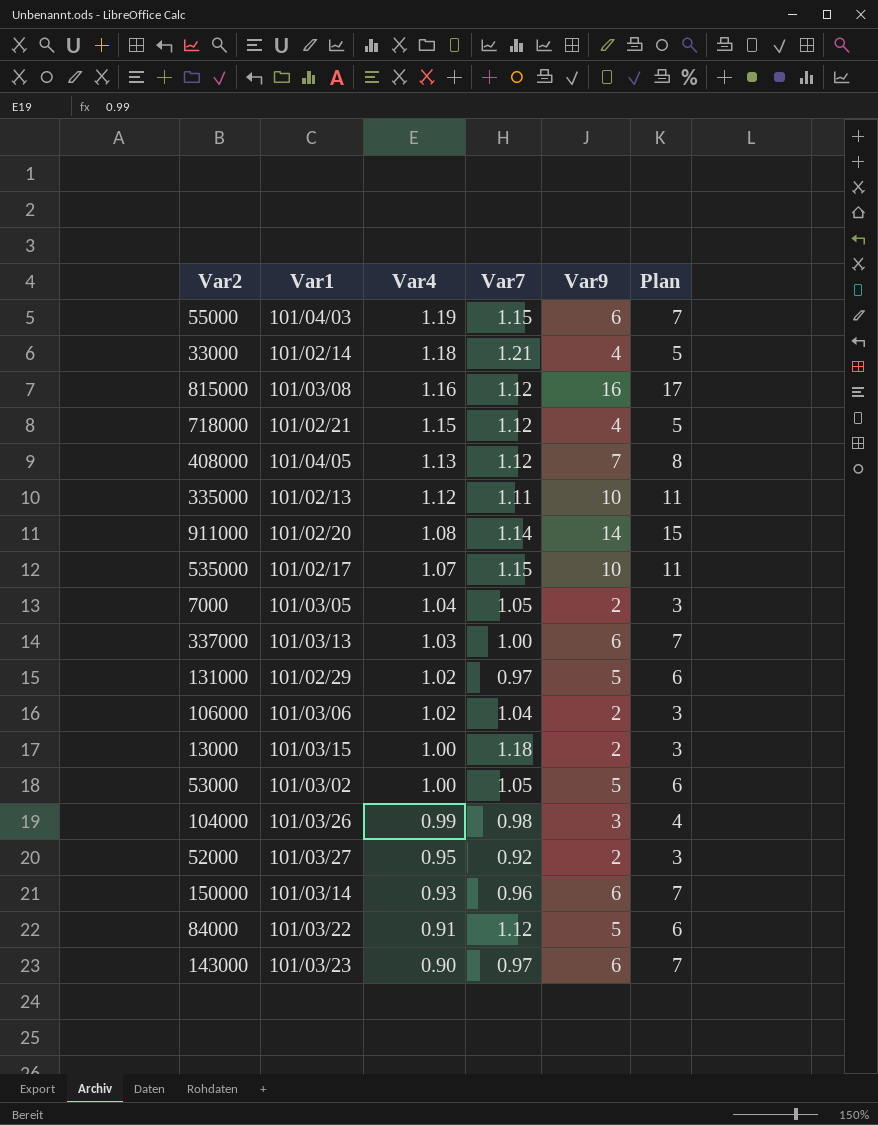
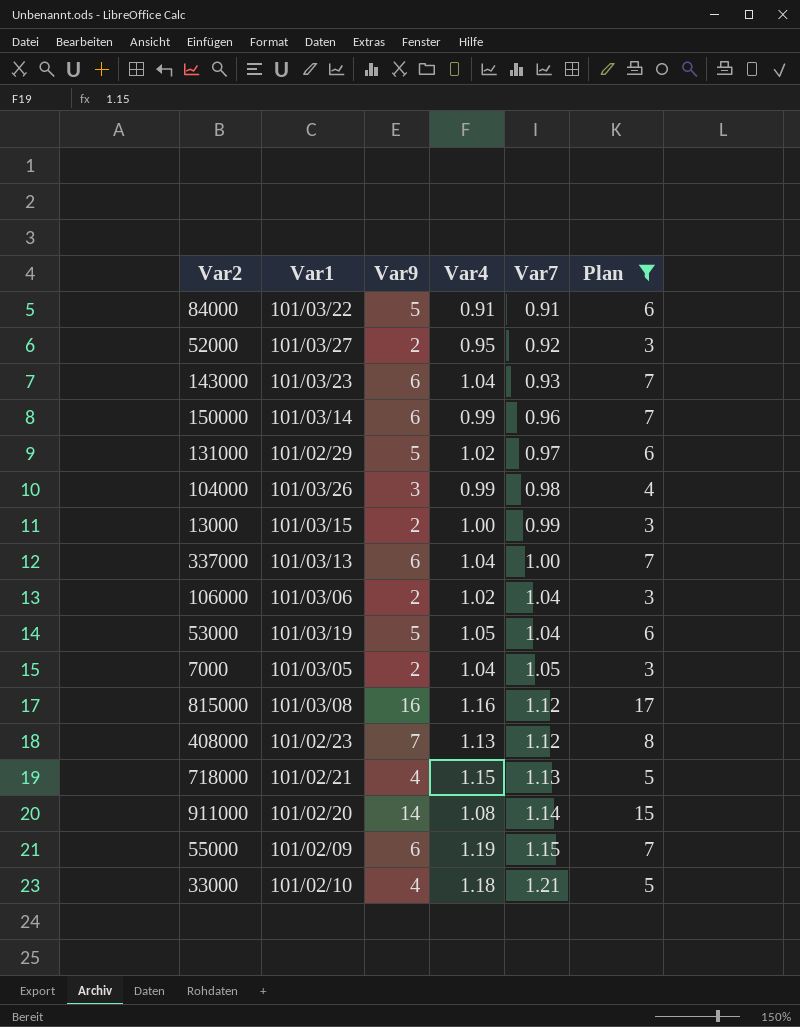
filter: none -> Plan != 11
row order: Var4 descending -> Var7 ascending
column Var9 | position: 5 -> 3
84000 | Var7: 1.12 -> 0.91
143000 | Var4: 0.90 -> 1.04
143000 | Var7: 0.97 -> 0.93
150000 | Var4: 0.93 -> 0.99
13000 | Var7: 1.18 -> 0.99
337000 | Var4: 1.03 -> 1.04
53000 | Var1: 101/03/02 -> 101/03/19
53000 | Var4: 1.00 -> 1.05
53000 | Var7: 1.05 -> 1.04
408000 | Var1: 101/04/05 -> 101/02/23
718000 | Var7: 1.12 -> 1.13
55000 | Var1: 101/04/03 -> 101/02/09
33000 | Var1: 101/02/14 -> 101/02/10

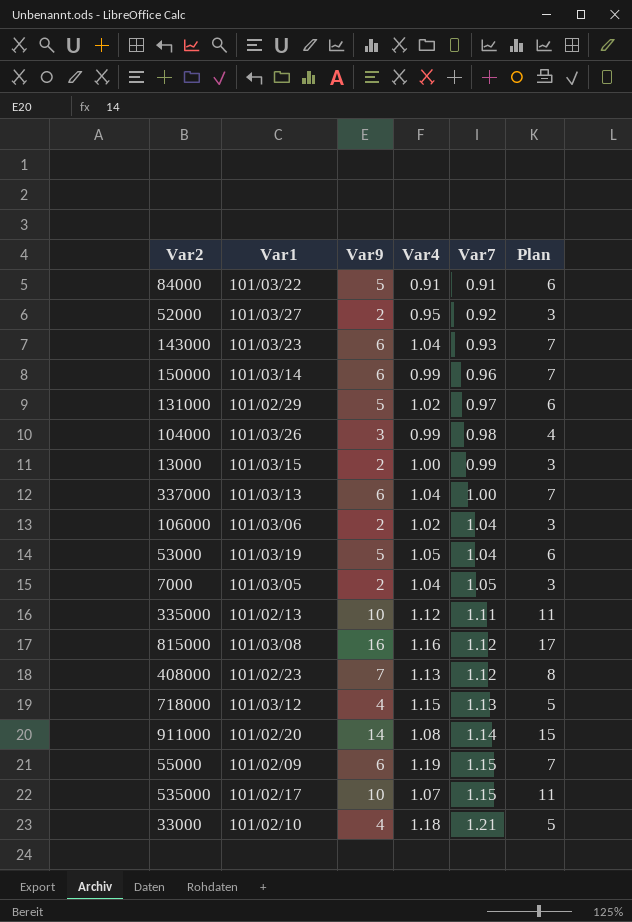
filter: Plan != 11 -> none
718000 | Var1: 101/02/21 -> 101/03/12

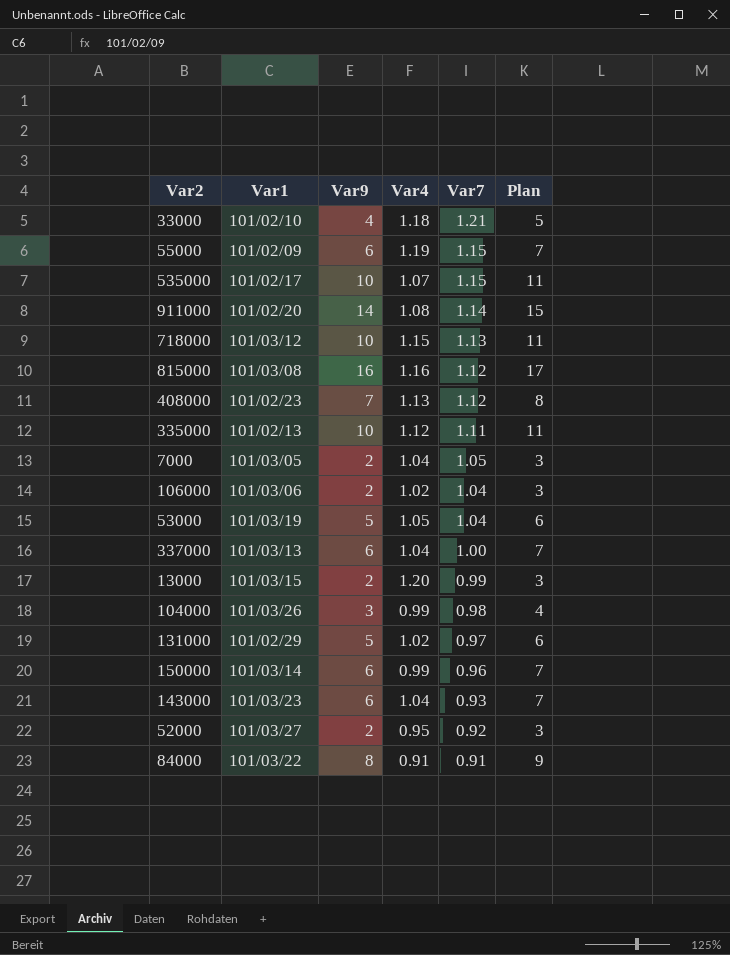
row order: Var7 ascending -> Var7 descending
718000 | Var9: 4 -> 10
718000 | Plan: 5 -> 11
13000 | Var4: 1.00 -> 1.20
84000 | Var9: 5 -> 8
84000 | Plan: 6 -> 9

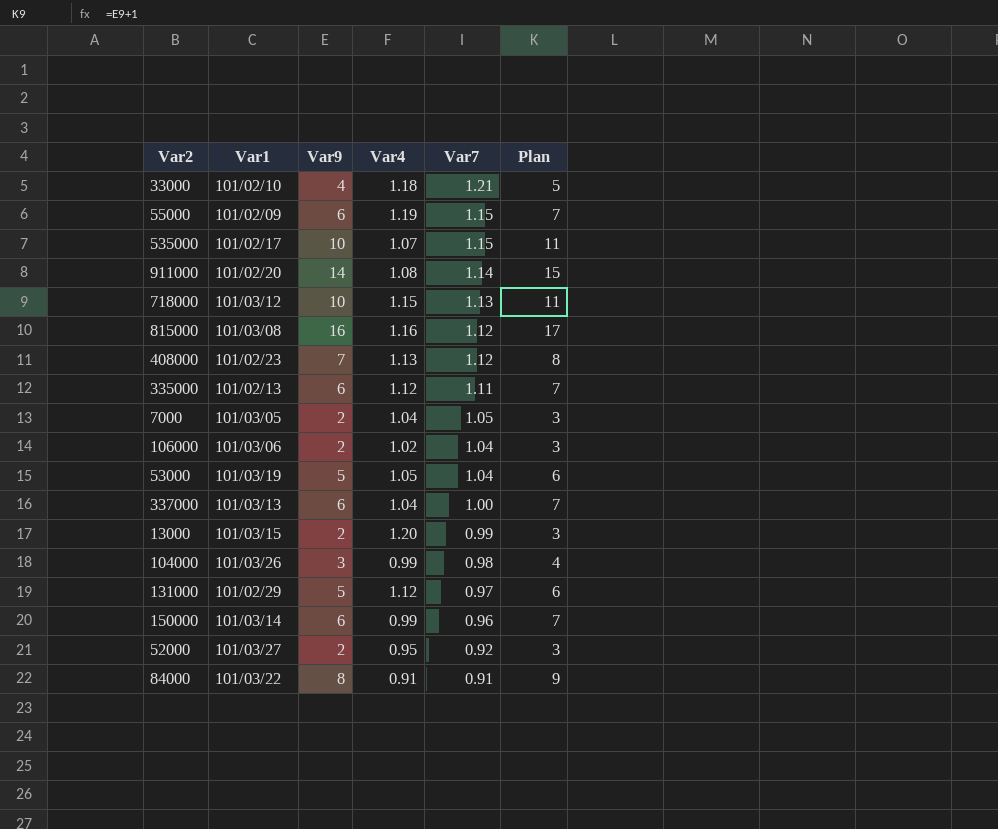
row 143000: 101/03/23 | 6 | 1.04 | 0.93 | 7 -> none
335000 | Var9: 10 -> 6
335000 | Plan: 11 -> 7
131000 | Var4: 1.02 -> 1.12

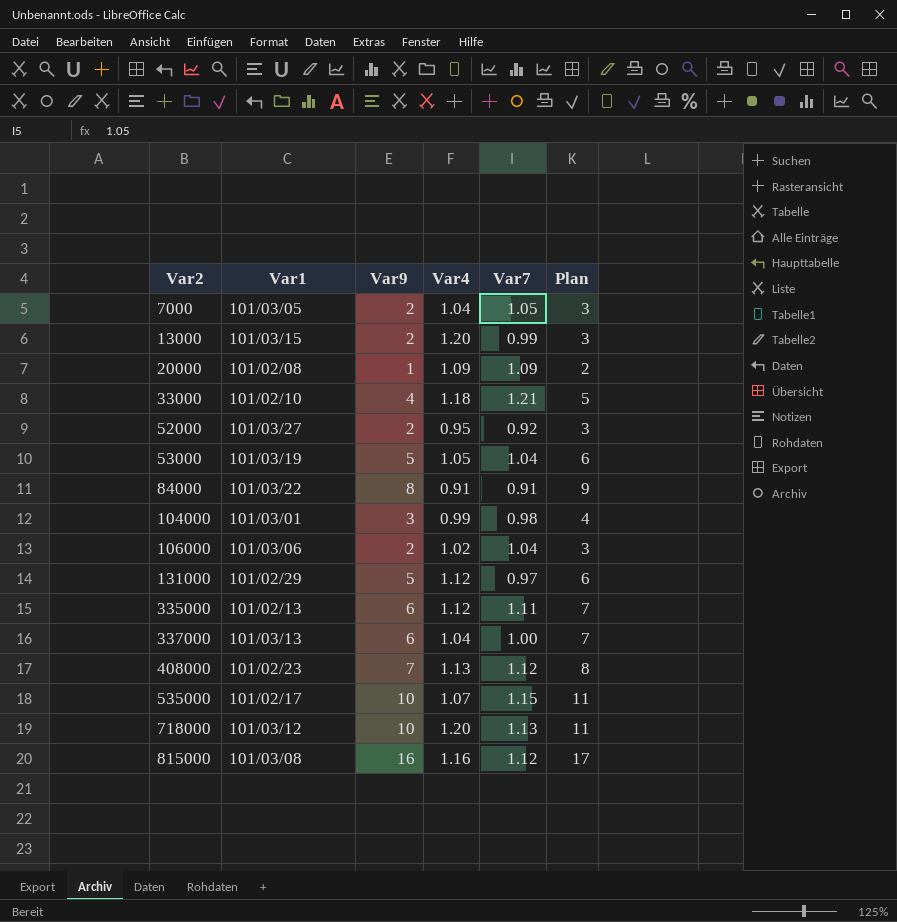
row order: Var7 descending -> Var2 ascending
row 55000: 101/02/09 | 6 | 1.19 | 1.15 | 7 -> none
row 911000: 101/02/20 | 14 | 1.08 | 1.14 | 15 -> none
row 150000: 101/03/14 | 6 | 0.99 | 0.96 | 7 -> none
row 20000: none -> 101/02/08 | 1 | 1.09 | 1.09 | 2
104000 | Var1: 101/03/26 -> 101/03/01
718000 | Var4: 1.15 -> 1.20

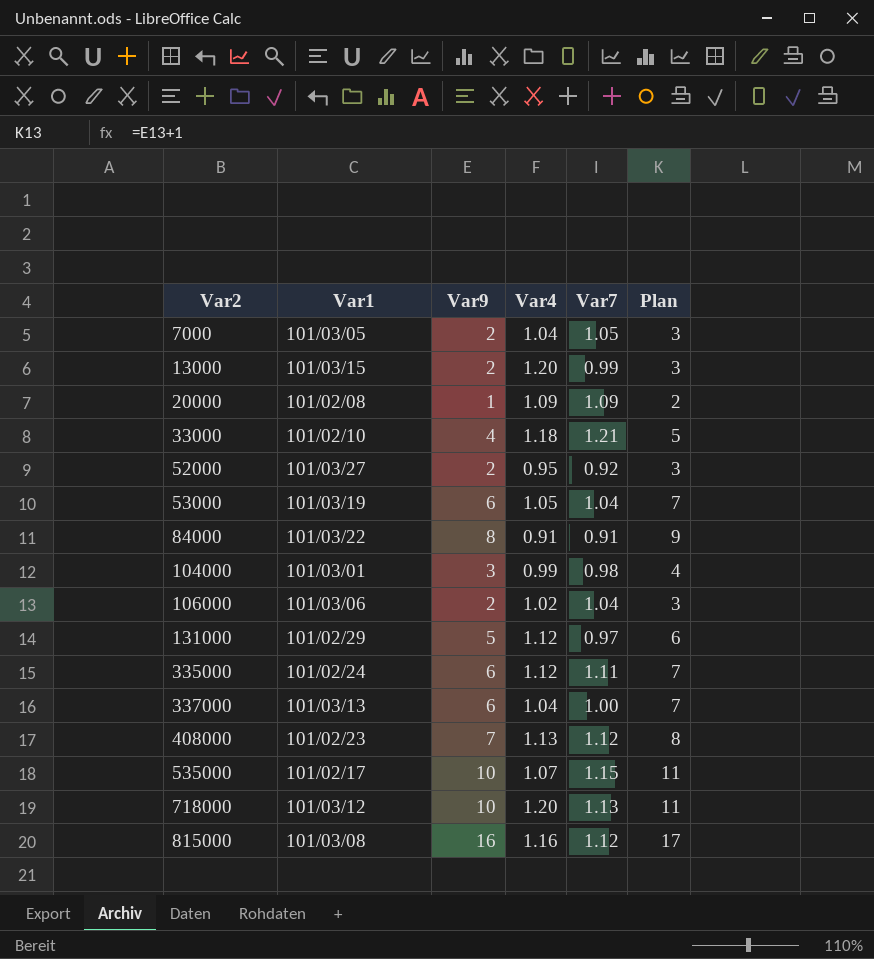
53000 | Var9: 5 -> 6
53000 | Plan: 6 -> 7
335000 | Var1: 101/02/13 -> 101/02/24

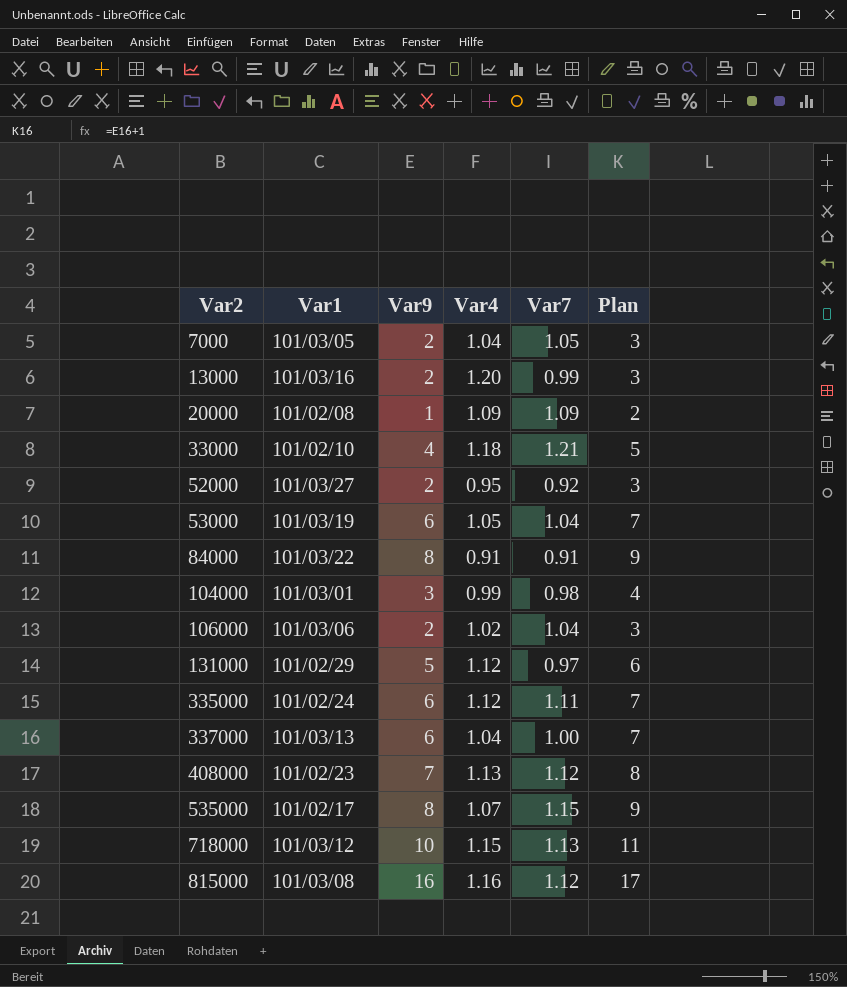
13000 | Var1: 101/03/15 -> 101/03/16
535000 | Var9: 10 -> 8
535000 | Plan: 11 -> 9
718000 | Var4: 1.20 -> 1.15

